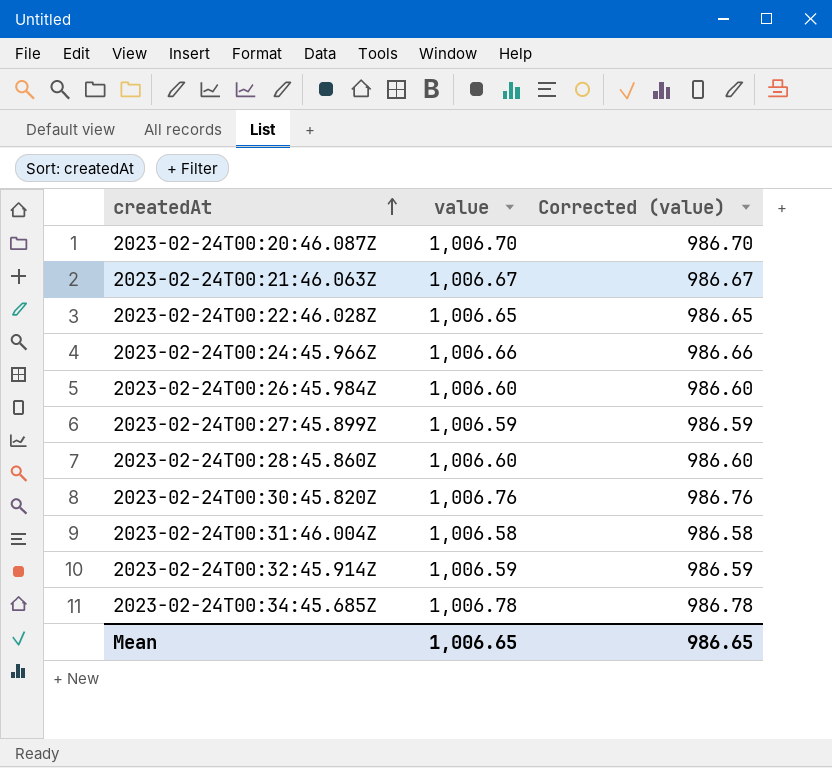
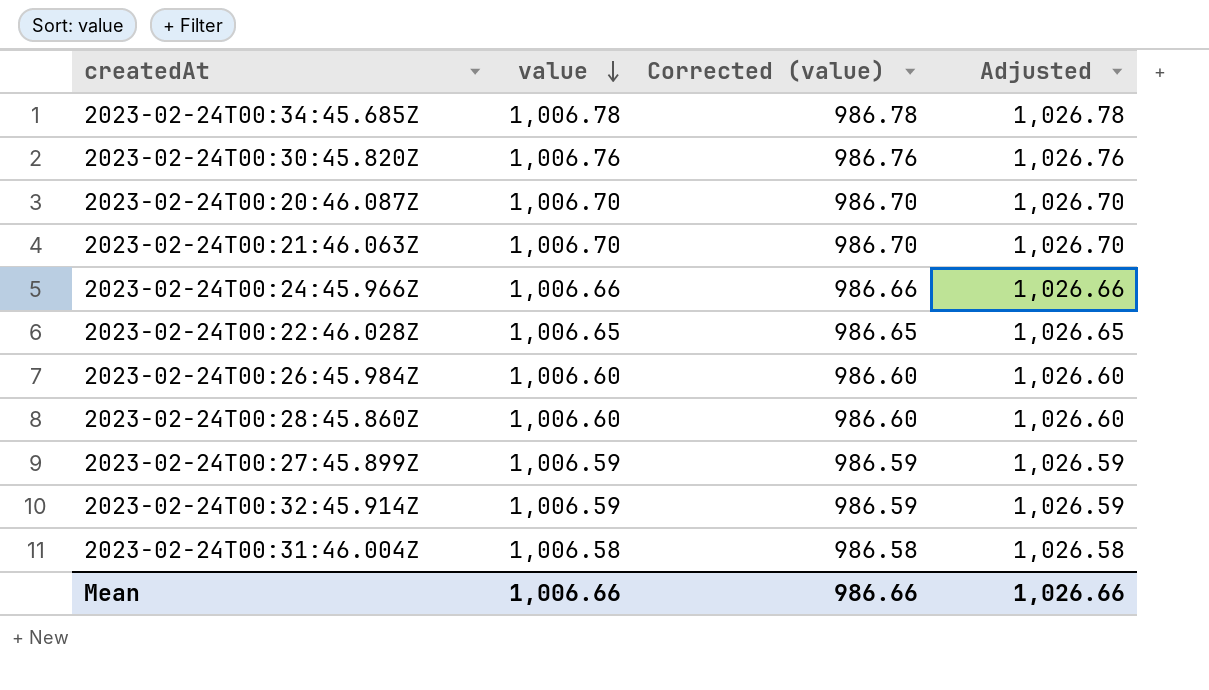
row order: createdAt ascending -> value descending
column Adjusted | formula: none -> [value] + 20
2023-02-24T00:21:46.063Z | value: 1,006.67 -> 1,006.70
2023-02-24T00:21:46.063Z | Corrected (value): 986.67 -> 986.70
Mean | value: 1,006.65 -> 1,006.66
Mean | Corrected (value): 986.65 -> 986.66

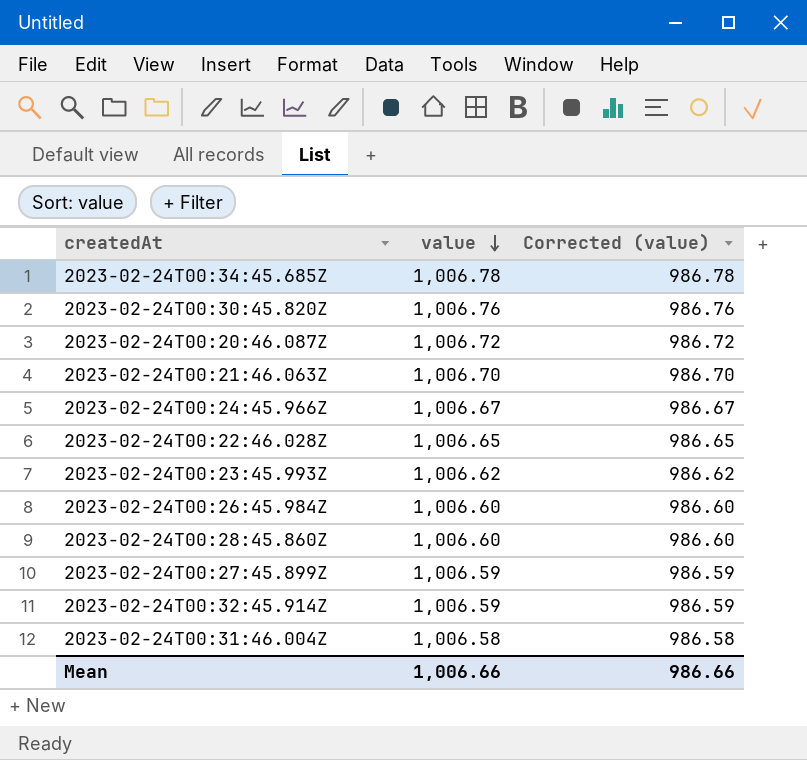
column Adjusted | formula: [value] + 20 -> none
2023-02-24T00:20:46.087Z | value: 1,006.70 -> 1,006.72
2023-02-24T00:20:46.087Z | Corrected (value): 986.70 -> 986.72
2023-02-24T00:24:45.966Z | value: 1,006.66 -> 1,006.67
2023-02-24T00:24:45.966Z | Corrected (value): 986.66 -> 986.67
row 2023-02-24T00:23:45.993Z: none -> 1,006.62 | 986.62

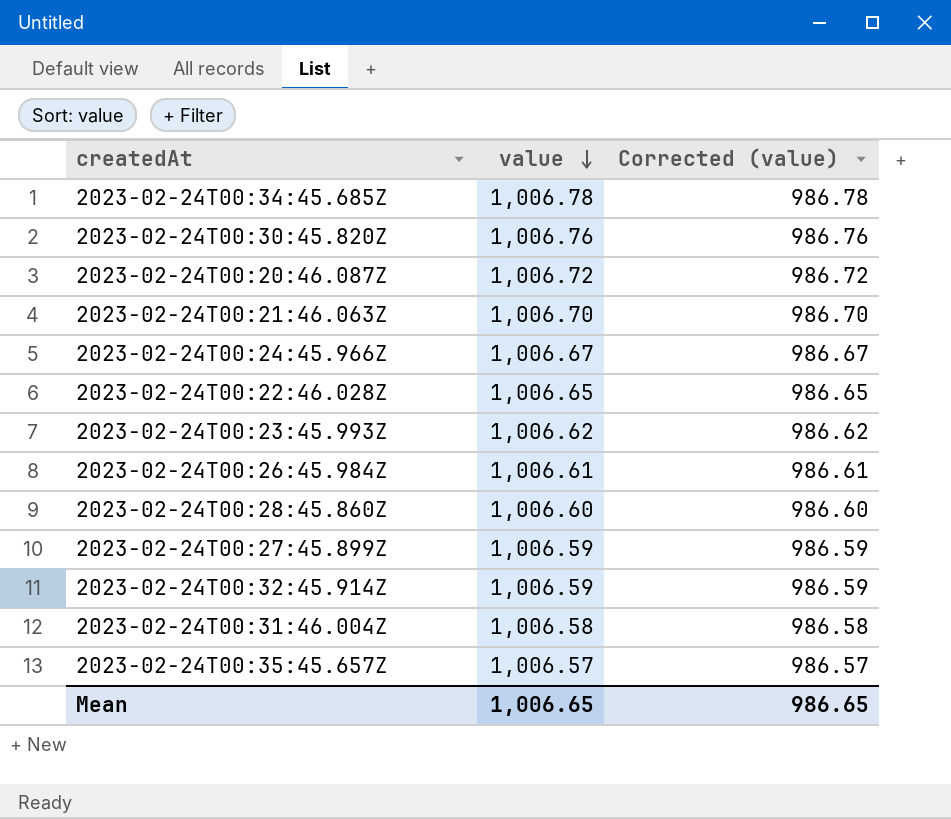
2023-02-24T00:26:45.984Z | value: 1,006.60 -> 1,006.61
2023-02-24T00:26:45.984Z | Corrected (value): 986.60 -> 986.61
row 2023-02-24T00:35:45.657Z: none -> 1,006.57 | 986.57
Mean | value: 1,006.66 -> 1,006.65
Mean | Corrected (value): 986.66 -> 986.65

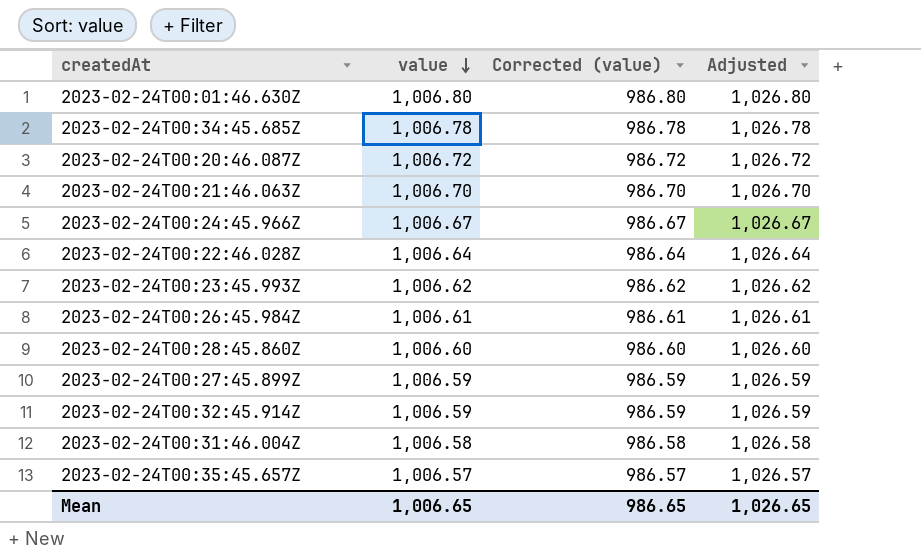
column Adjusted | formula: none -> [value] + 20
row 2023-02-24T00:30:45.820Z: 1,006.76 | 986.76 -> none
row 2023-02-24T00:01:46.630Z: none -> 1,006.80 | 986.80 | 1,026.80
2023-02-24T00:22:46.028Z | value: 1,006.65 -> 1,006.64
2023-02-24T00:22:46.028Z | Corrected (value): 986.65 -> 986.64

